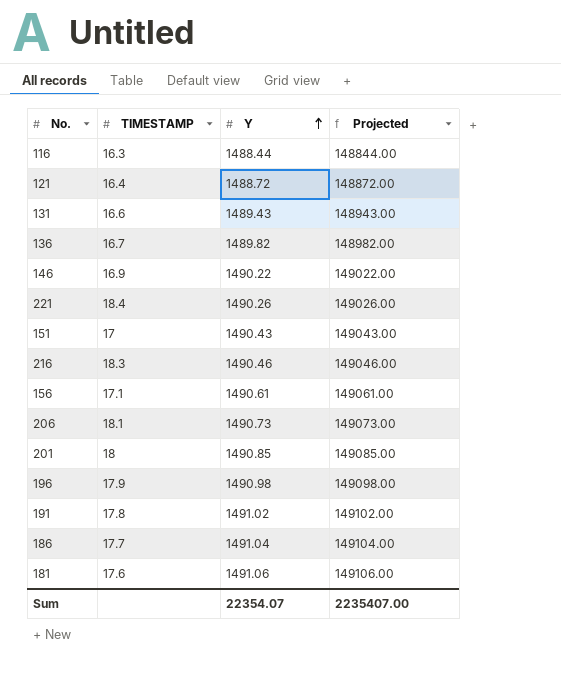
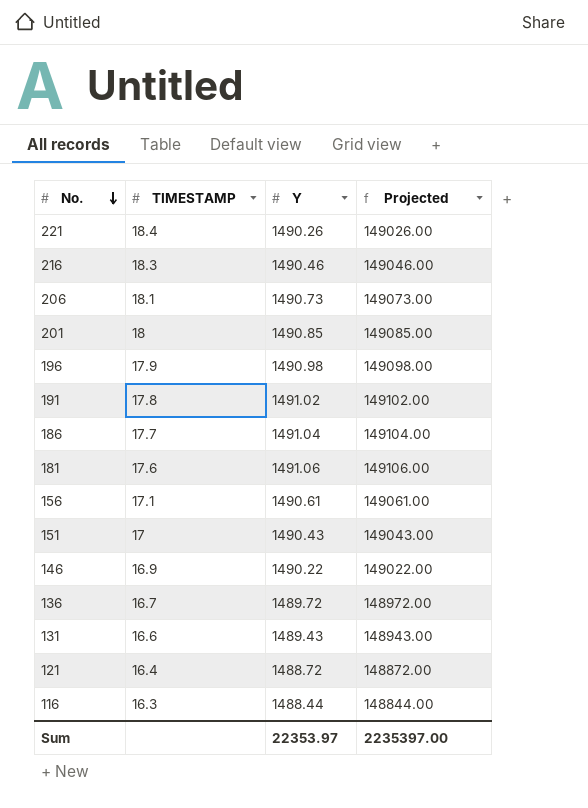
row order: Y ascending -> No. descending
136 | Y: 1489.82 -> 1489.72
136 | Projected: 148982.00 -> 148972.00
Sum | Y: 22354.07 -> 22353.97
Sum | Projected: 2235407.00 -> 2235397.00

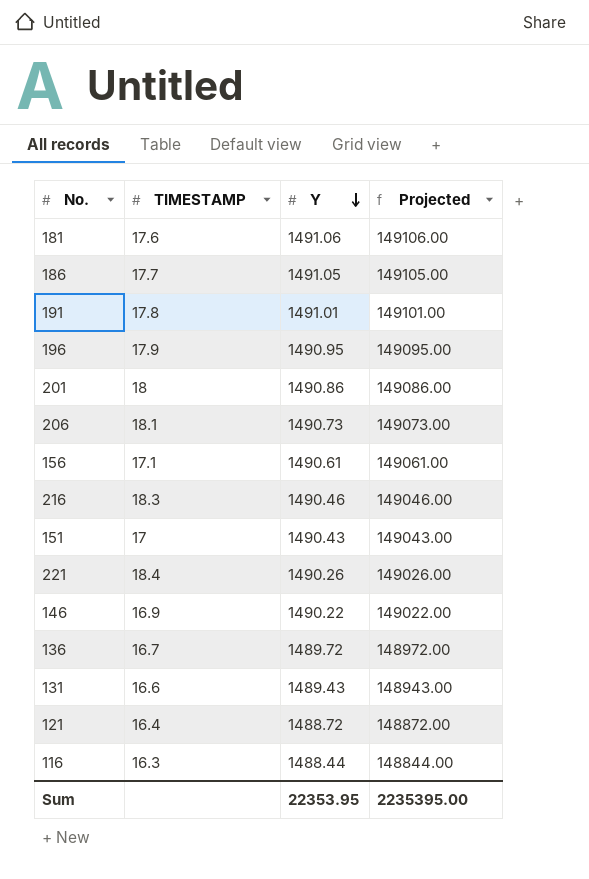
row order: No. descending -> Y descending
186 | Y: 1491.04 -> 1491.05
186 | Projected: 149104.00 -> 149105.00
191 | Y: 1491.02 -> 1491.01
191 | Projected: 149102.00 -> 149101.00
196 | Y: 1490.98 -> 1490.95
196 | Projected: 149098.00 -> 149095.00
201 | Y: 1490.85 -> 1490.86
201 | Projected: 149085.00 -> 149086.00
Sum | Y: 22353.97 -> 22353.95
Sum | Projected: 2235397.00 -> 2235395.00

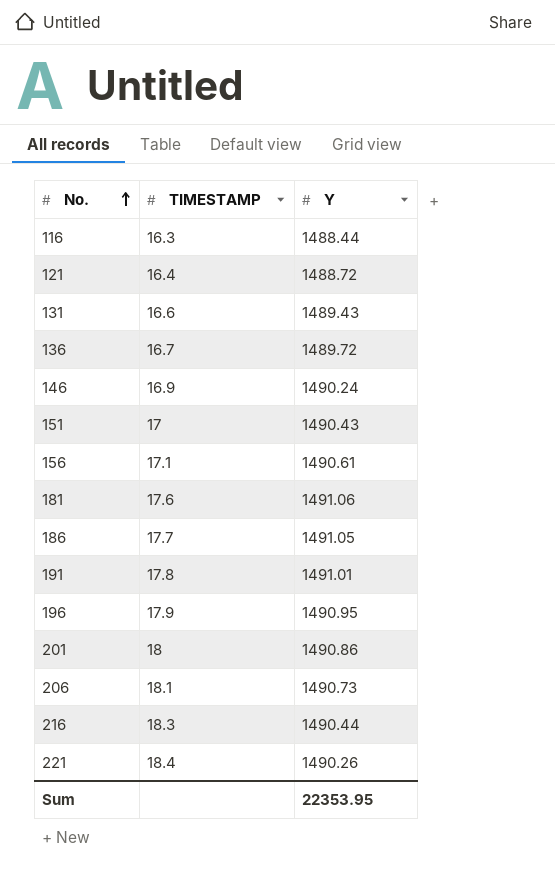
row order: Y descending -> No. ascending
column Projected | formula: [Y] * 100 -> none
146 | Y: 1490.22 -> 1490.24
216 | Y: 1490.46 -> 1490.44

